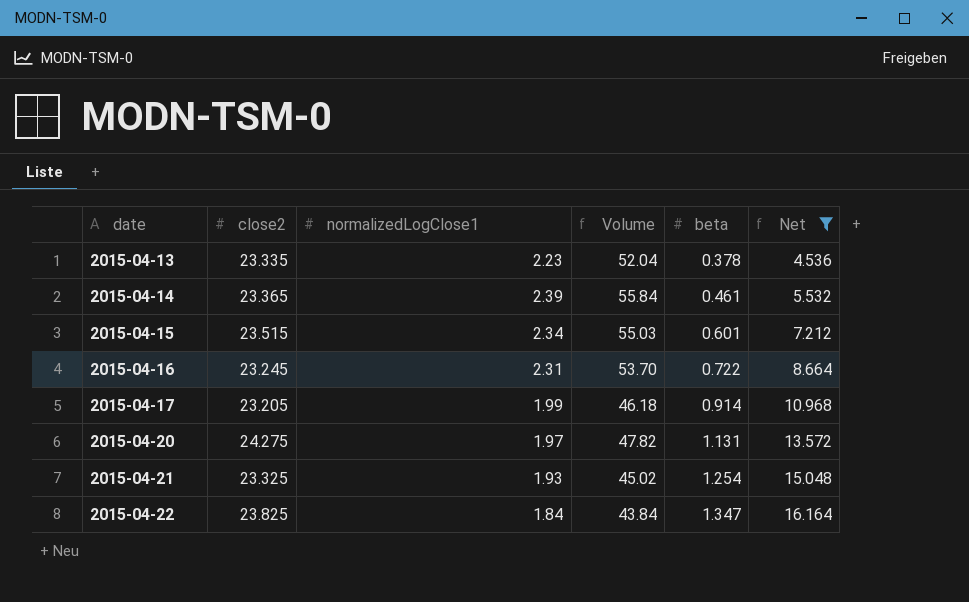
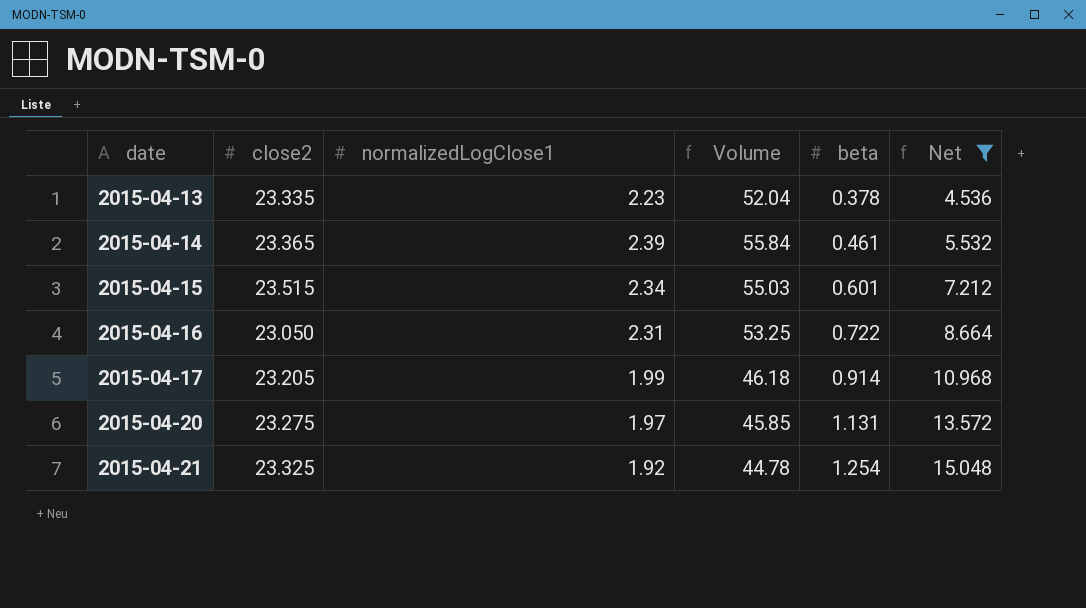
row 2015-04-22: 23.825 | 1.84 | 43.84 | 1.347 | 16.164 -> none
2015-04-16 | close2: 23.245 -> 23.050
2015-04-16 | Volume: 53.70 -> 53.25
2015-04-20 | close2: 24.275 -> 23.275
2015-04-20 | Volume: 47.82 -> 45.85
2015-04-21 | normalizedLogClose1: 1.93 -> 1.92
2015-04-21 | Volume: 45.02 -> 44.78

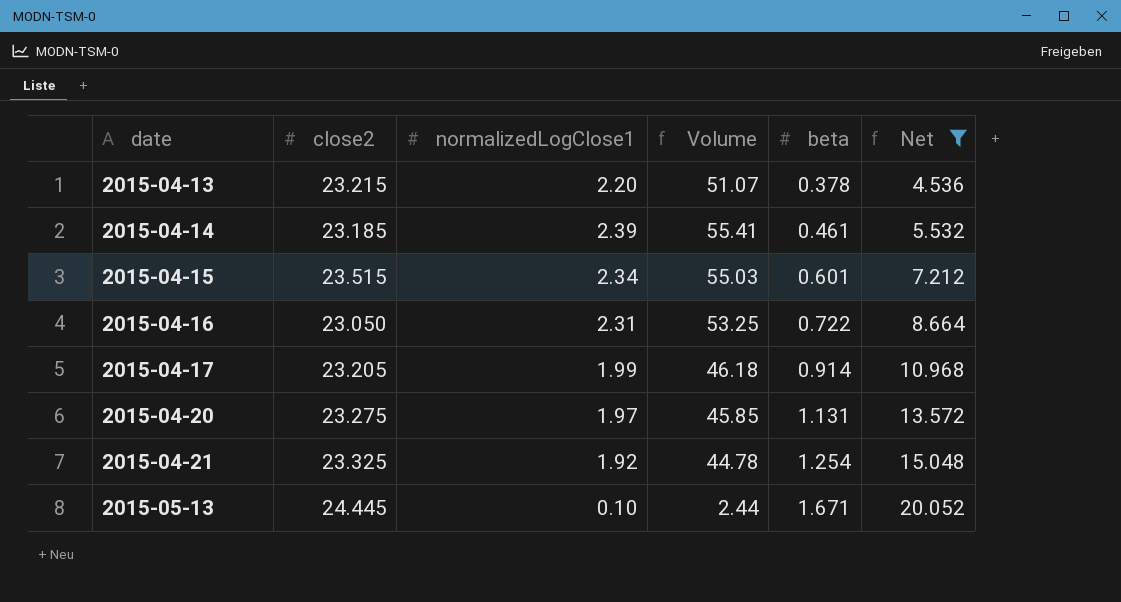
2015-04-13 | close2: 23.335 -> 23.215
2015-04-13 | normalizedLogClose1: 2.23 -> 2.20
2015-04-13 | Volume: 52.04 -> 51.07
2015-04-14 | close2: 23.365 -> 23.185
2015-04-14 | Volume: 55.84 -> 55.41
row 2015-05-13: none -> 24.445 | 0.10 | 2.44 | 1.671 | 20.052

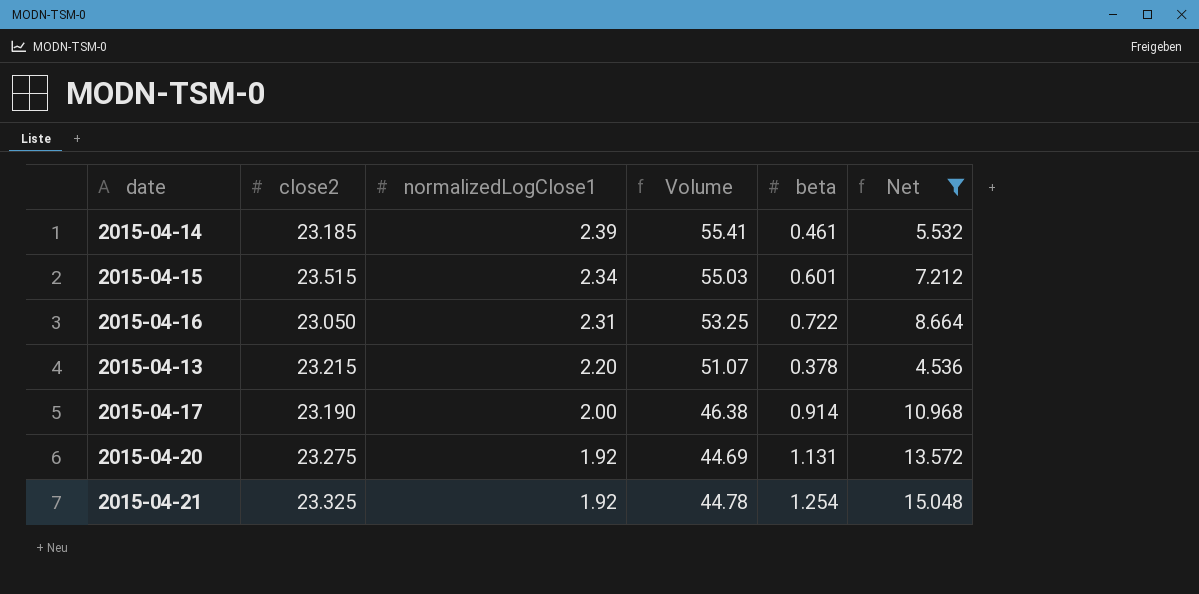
row order: date ascending -> normalizedLogClose1 descending
row 2015-05-13: 24.445 | 0.10 | 2.44 | 1.671 | 20.052 -> none
2015-04-17 | close2: 23.205 -> 23.190
2015-04-17 | normalizedLogClose1: 1.99 -> 2.00
2015-04-17 | Volume: 46.18 -> 46.38
2015-04-20 | normalizedLogClose1: 1.97 -> 1.92
2015-04-20 | Volume: 45.85 -> 44.69

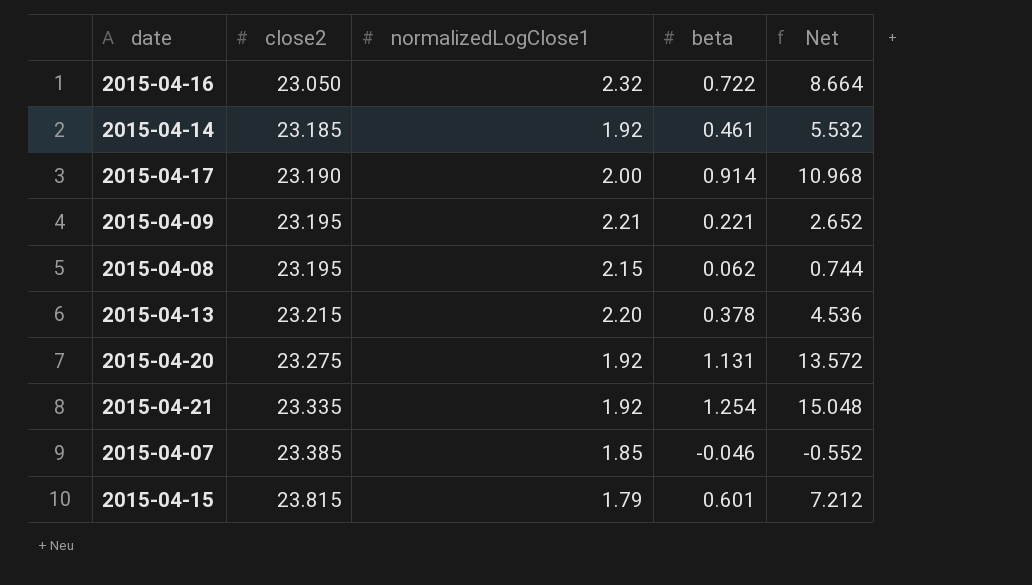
filter: Net >= 4.536 -> none
row order: normalizedLogClose1 descending -> close2 ascending
column Volume | formula: [close2] * [normalizedLogClose1] -> none
2015-04-16 | normalizedLogClose1: 2.31 -> 2.32
2015-04-14 | normalizedLogClose1: 2.39 -> 1.92
2015-04-21 | close2: 23.325 -> 23.335
2015-04-15 | close2: 23.515 -> 23.815
2015-04-15 | normalizedLogClose1: 2.34 -> 1.79

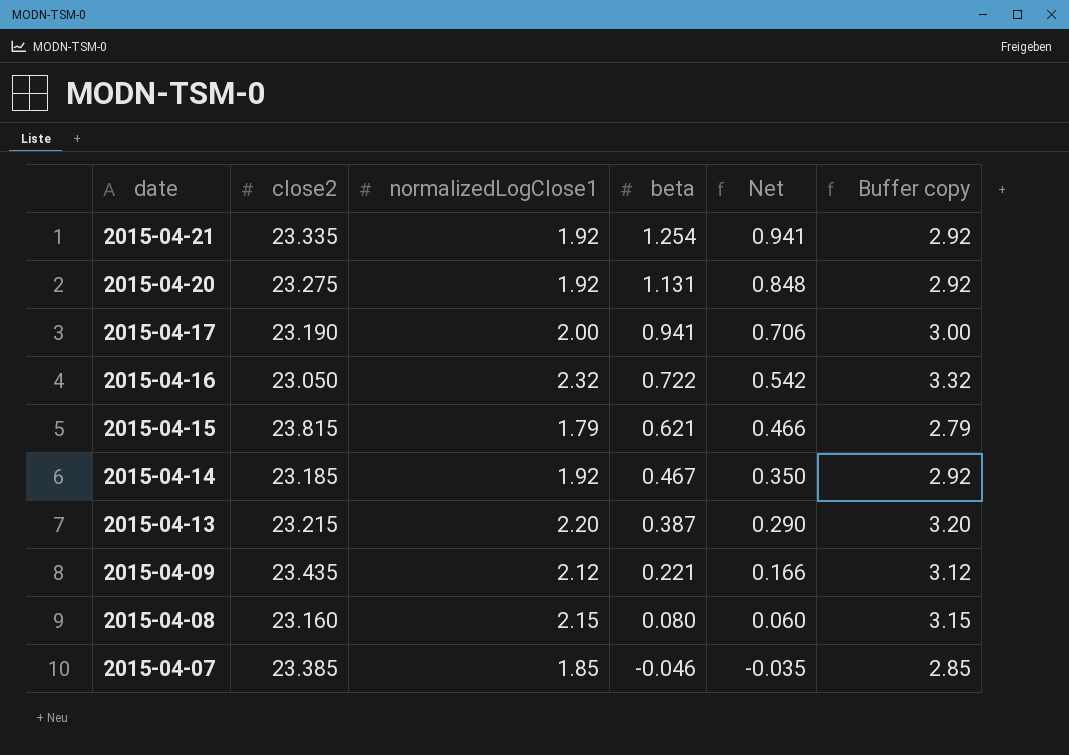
row order: close2 ascending -> date descending
column Net | formula: [beta] * 12 -> [beta] * 0.75
column Buffer copy | formula: none -> [normalizedLogClose1] + 1
2015-04-17 | beta: 0.914 -> 0.941
2015-04-15 | beta: 0.601 -> 0.621
2015-04-14 | beta: 0.461 -> 0.467
2015-04-13 | beta: 0.378 -> 0.387
2015-04-09 | close2: 23.195 -> 23.435
2015-04-09 | normalizedLogClose1: 2.21 -> 2.12
2015-04-08 | close2: 23.195 -> 23.160
2015-04-08 | beta: 0.062 -> 0.080

